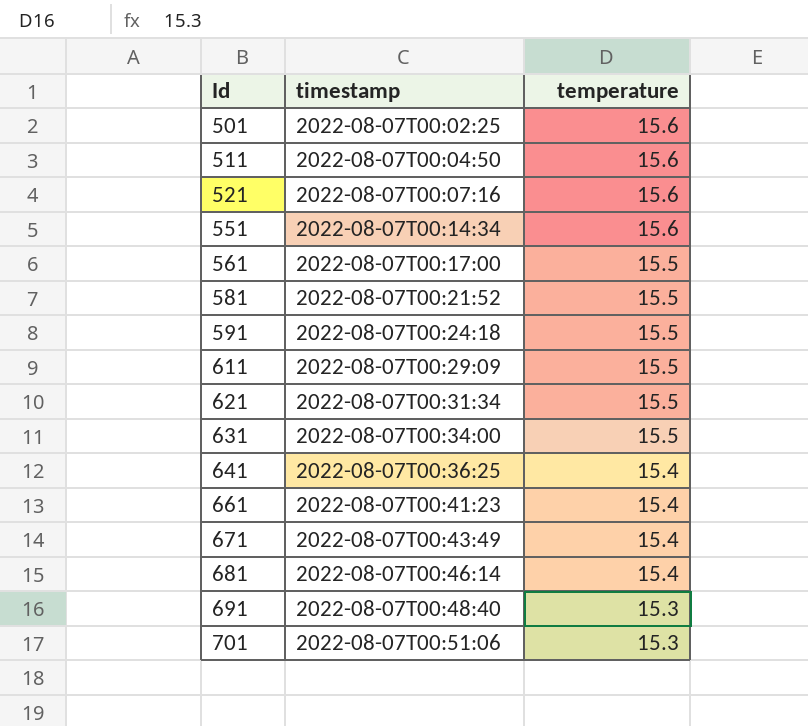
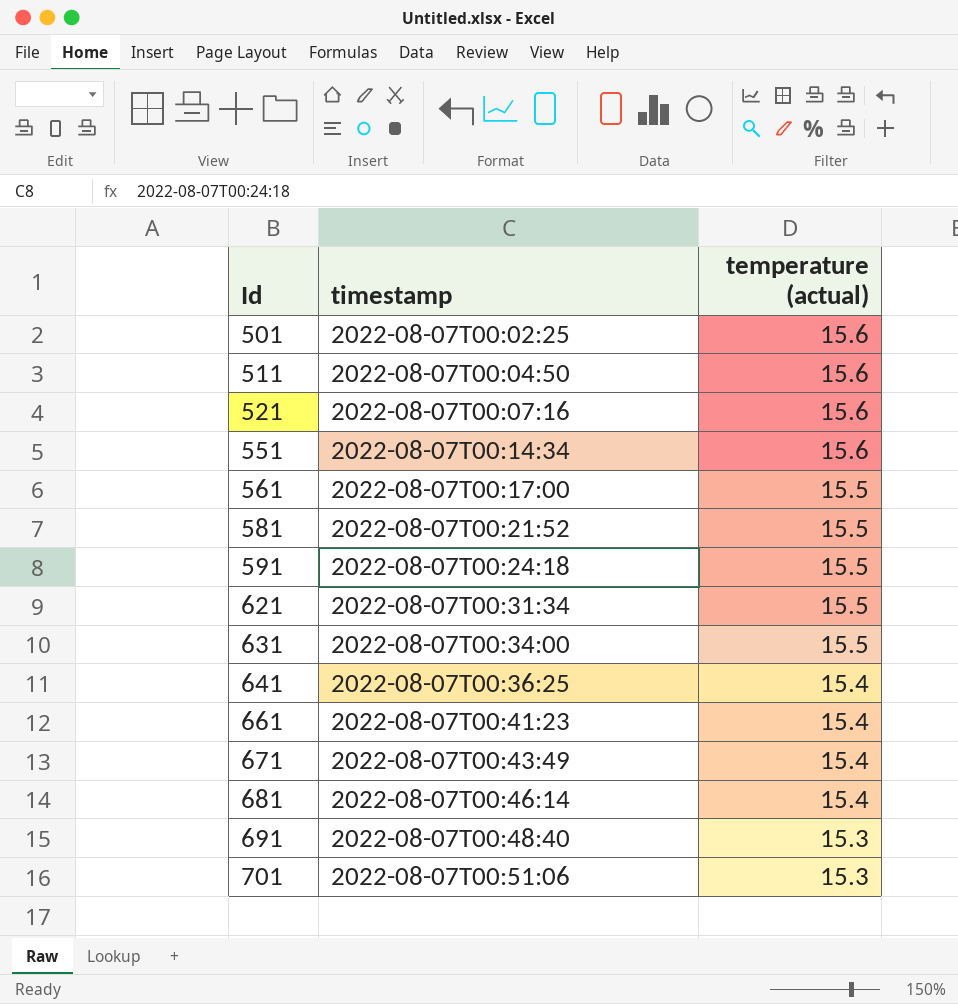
column name: temperature -> temperature (actual)
row 611: 2022-08-07T00:29:09 | 15.5 -> none

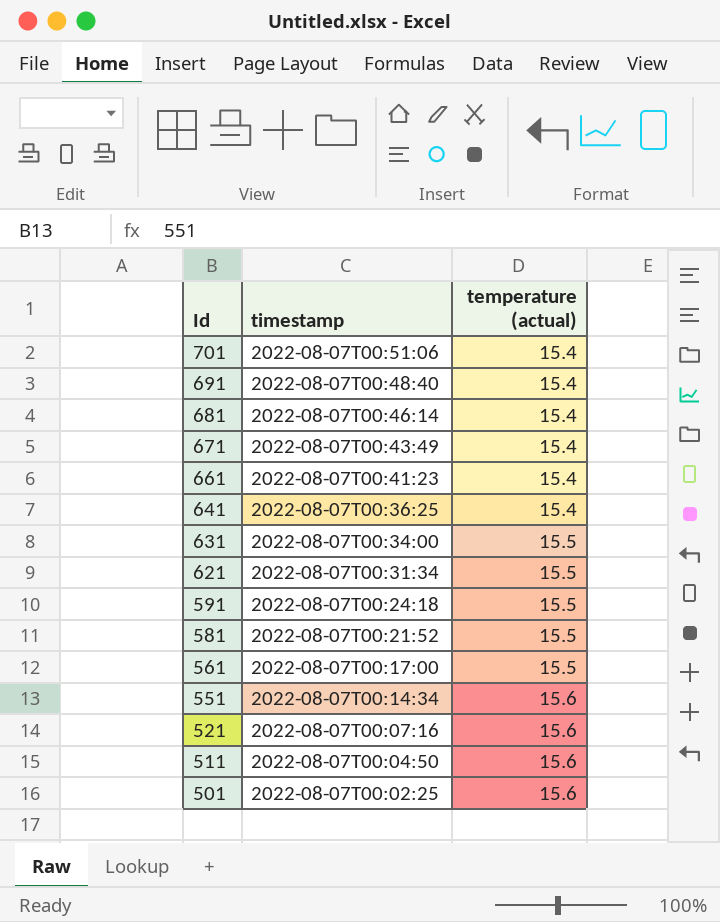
row order: Id ascending -> Id descending
701 | temperature (actual): 15.3 -> 15.4
691 | temperature (actual): 15.3 -> 15.4

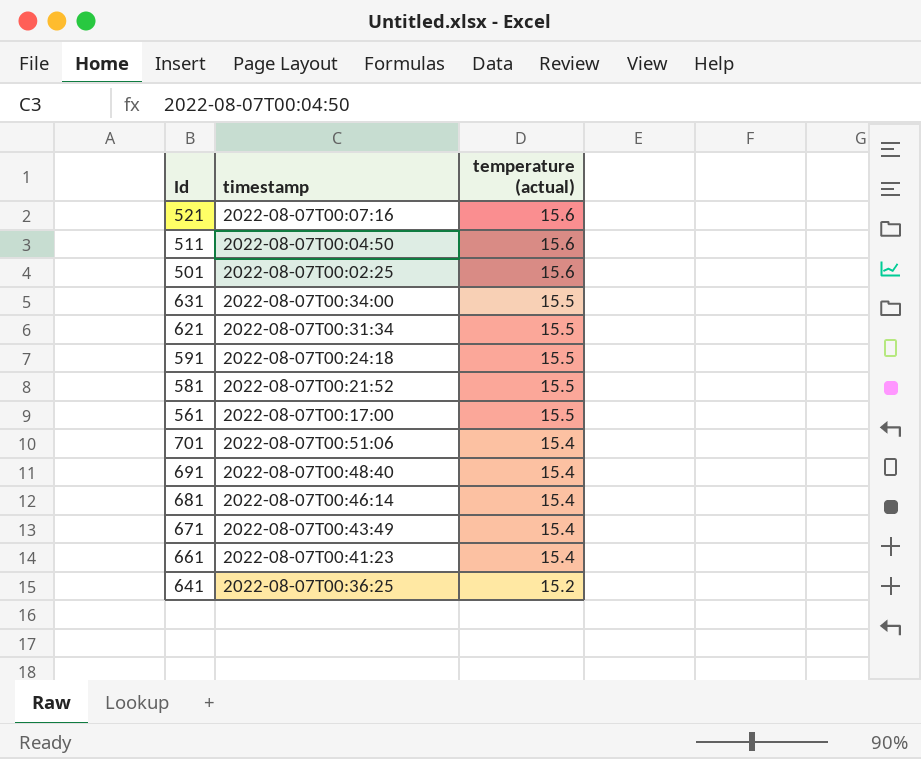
row order: Id descending -> temperature (actual) descending
row 551: 2022-08-07T00:14:34 | 15.6 -> none
641 | temperature (actual): 15.4 -> 15.2

